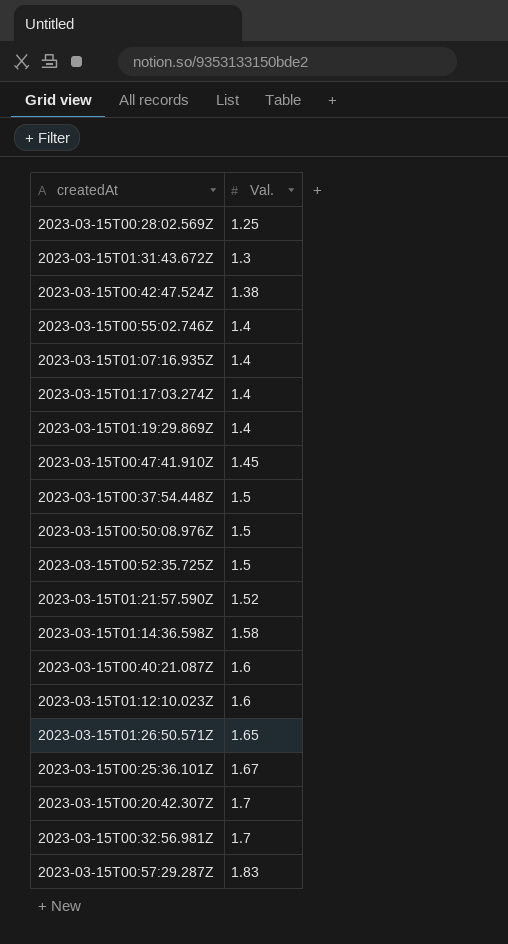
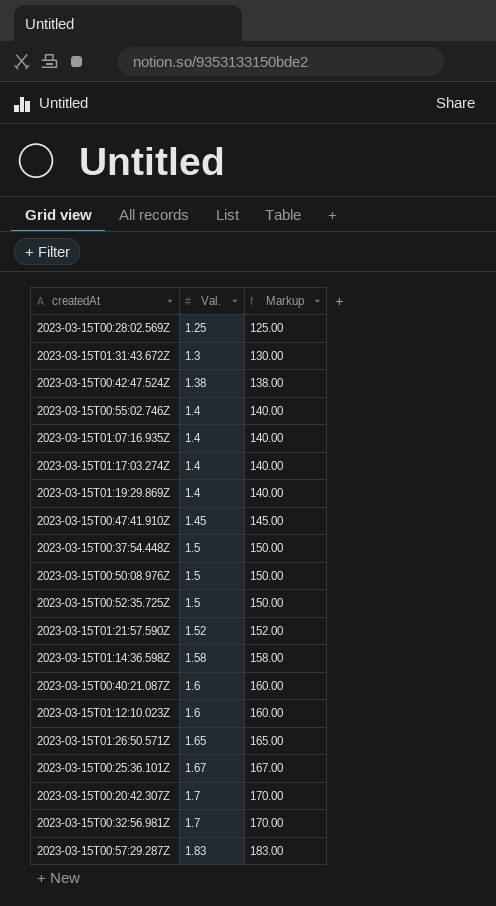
column Markup | formula: none -> [Val.] * 100

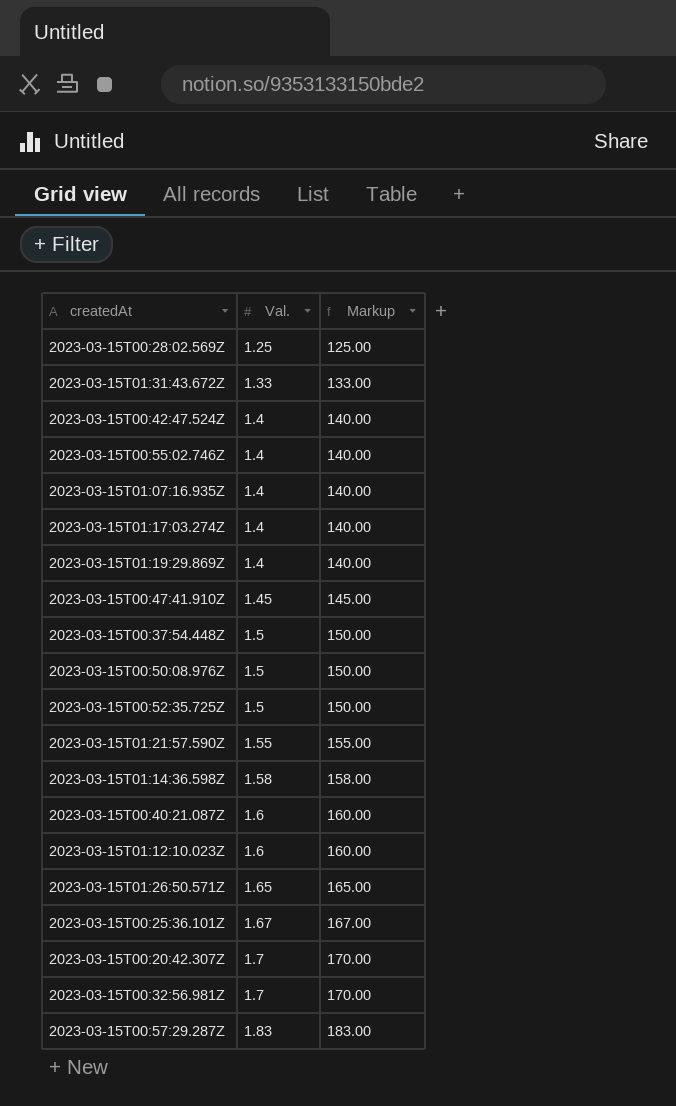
2023-03-15T01:31:43.672Z | Val.: 1.3 -> 1.33
2023-03-15T01:31:43.672Z | Markup: 130.00 -> 133.00
2023-03-15T00:42:47.524Z | Val.: 1.38 -> 1.4
2023-03-15T00:42:47.524Z | Markup: 138.00 -> 140.00
2023-03-15T01:21:57.590Z | Val.: 1.52 -> 1.55
2023-03-15T01:21:57.590Z | Markup: 152.00 -> 155.00

